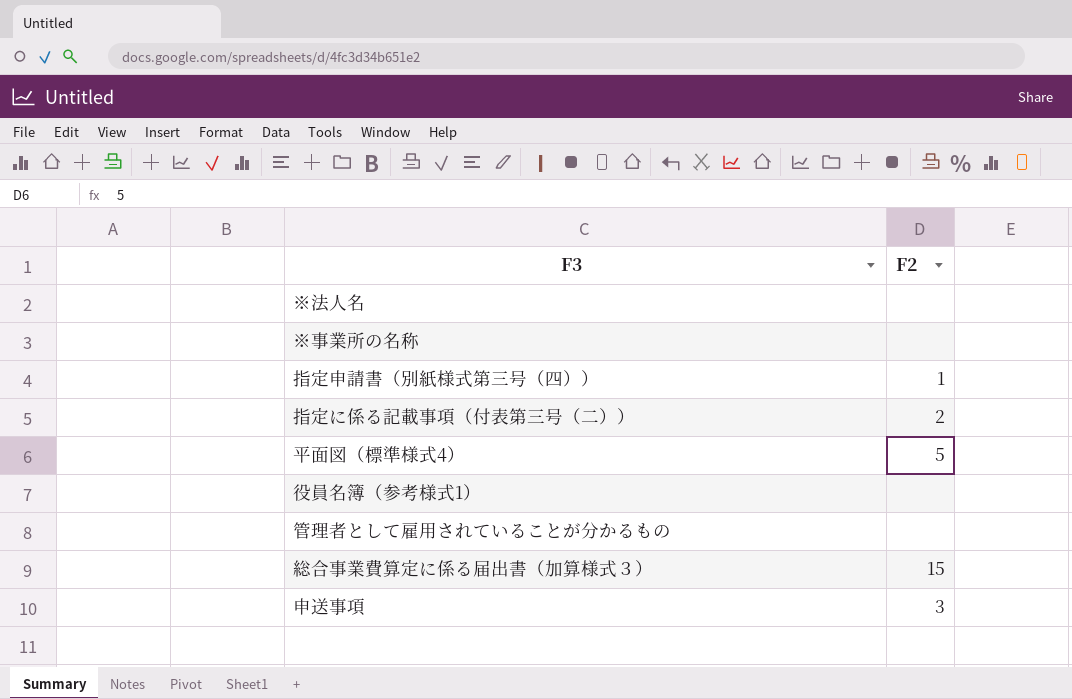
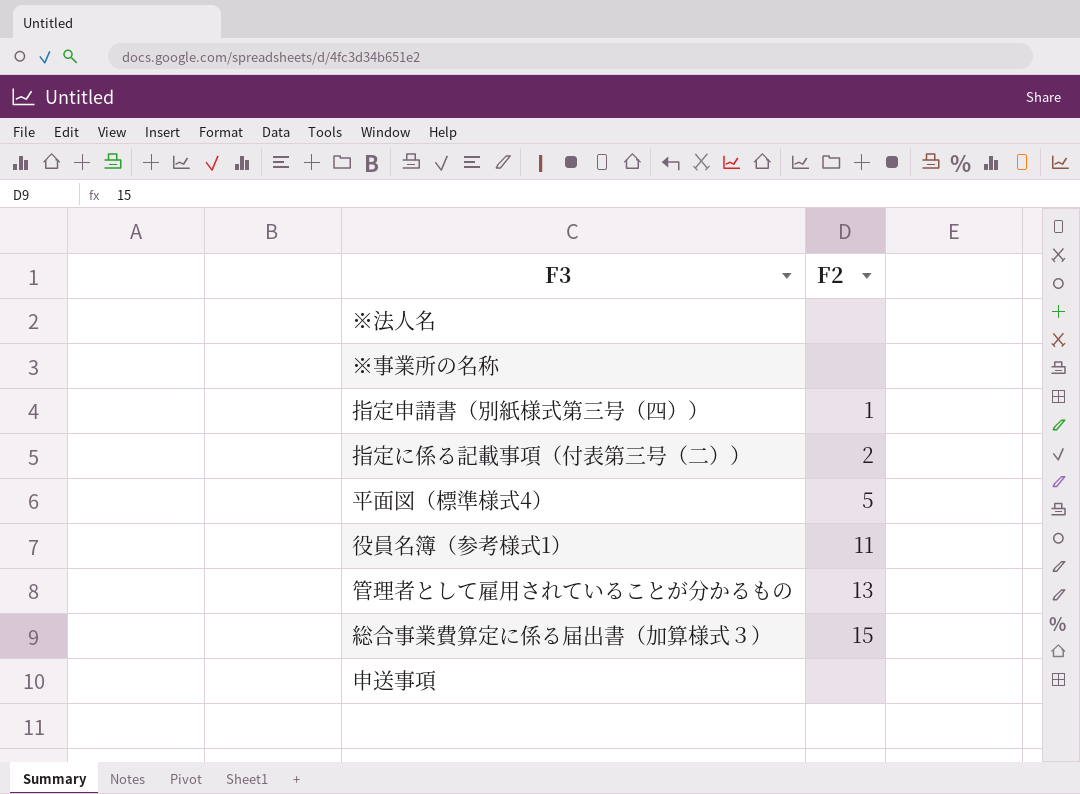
役員名簿（参考様式1） | F2: none -> 11
管理者として雇用されていることが分かるもの | F2: none -> 13
申送事項 | F2: 3 -> none

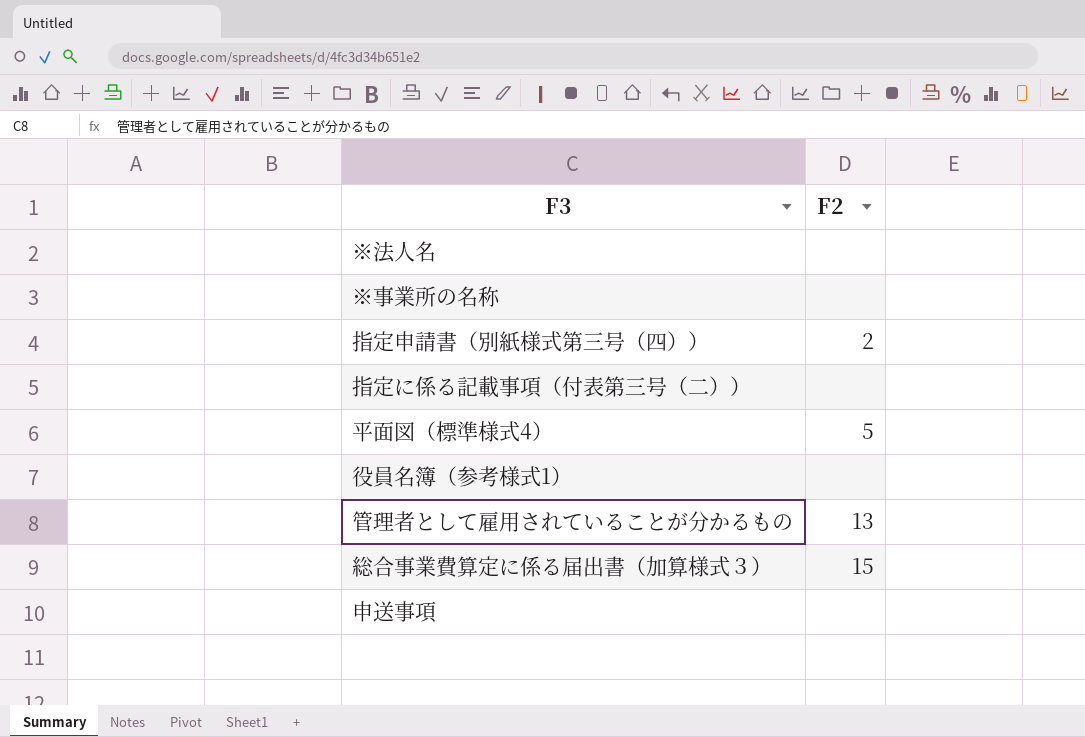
指定申請書（別紙様式第三号（四）） | F2: 1 -> 2
指定に係る記載事項（付表第三号（二）） | F2: 2 -> none
役員名簿（参考様式1） | F2: 11 -> none

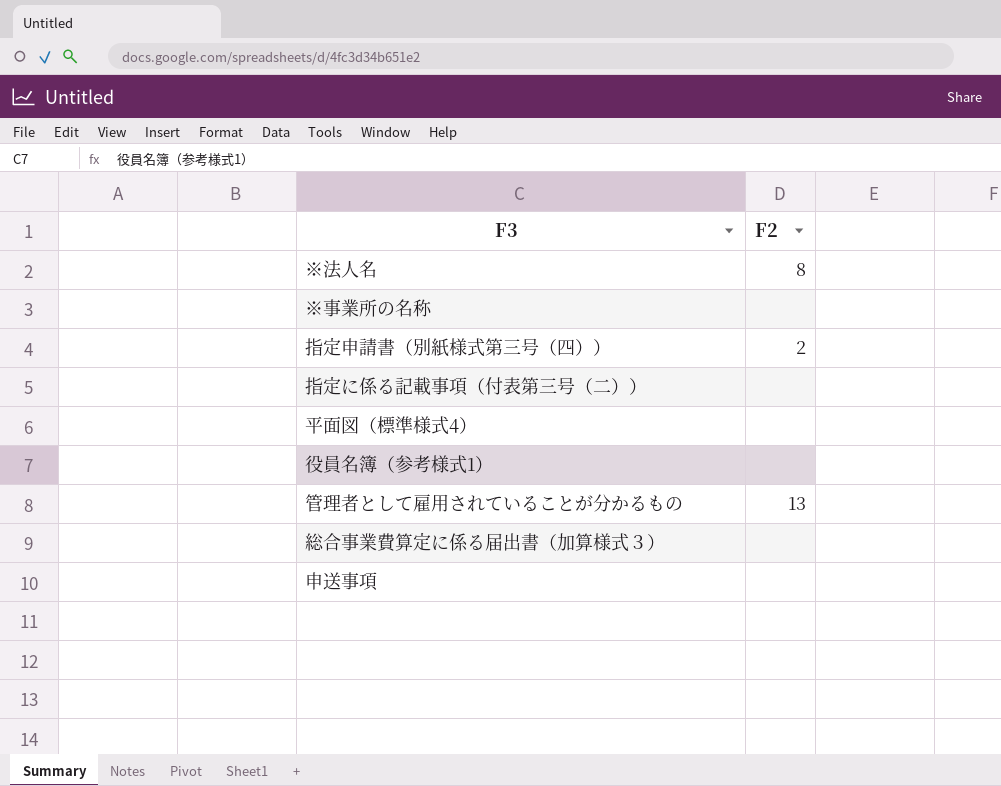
※法人名 | F2: none -> 8
平面図（標準様式4） | F2: 5 -> none
総合事業費算定に係る届出書（加算様式３） | F2: 15 -> none

